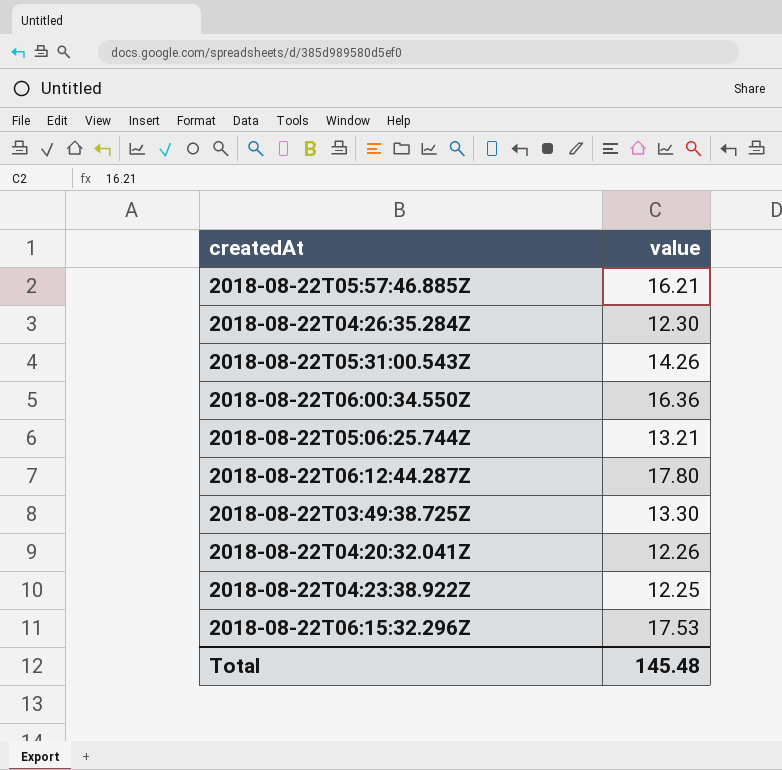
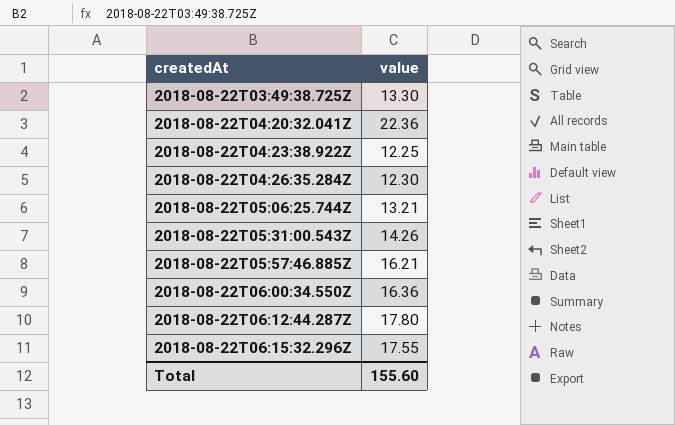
row order: none -> createdAt ascending
2018-08-22T04:20:32.041Z | value: 12.26 -> 22.36
2018-08-22T06:15:32.296Z | value: 17.53 -> 17.55
Total | value: 145.48 -> 155.60

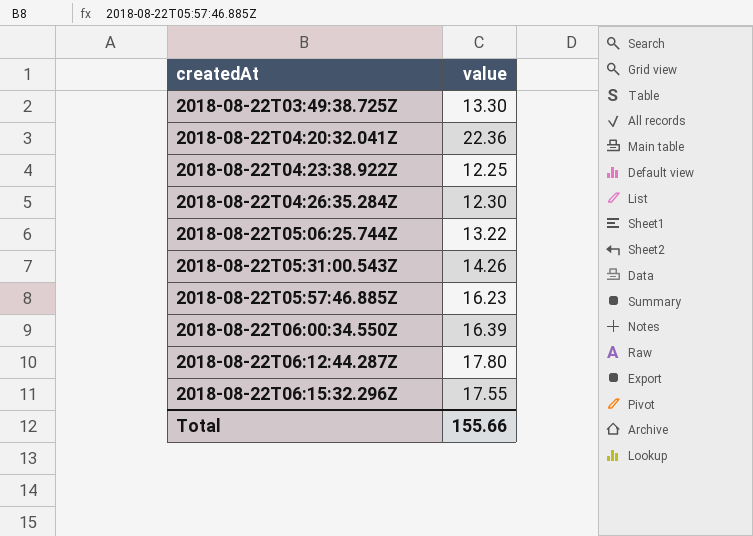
2018-08-22T05:06:25.744Z | value: 13.21 -> 13.22
2018-08-22T05:57:46.885Z | value: 16.21 -> 16.23
2018-08-22T06:00:34.550Z | value: 16.36 -> 16.39
Total | value: 155.60 -> 155.66

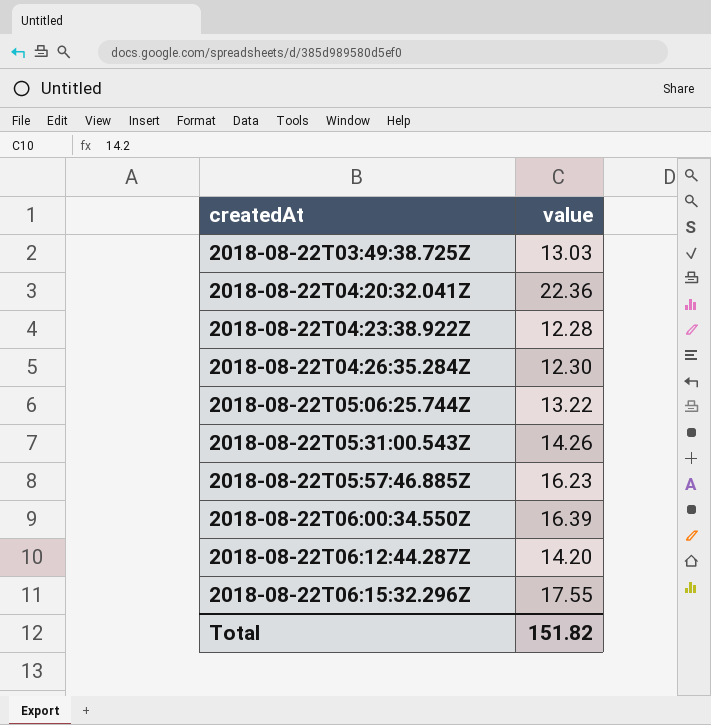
2018-08-22T03:49:38.725Z | value: 13.30 -> 13.03
2018-08-22T04:23:38.922Z | value: 12.25 -> 12.28
2018-08-22T06:12:44.287Z | value: 17.80 -> 14.20
Total | value: 155.66 -> 151.82

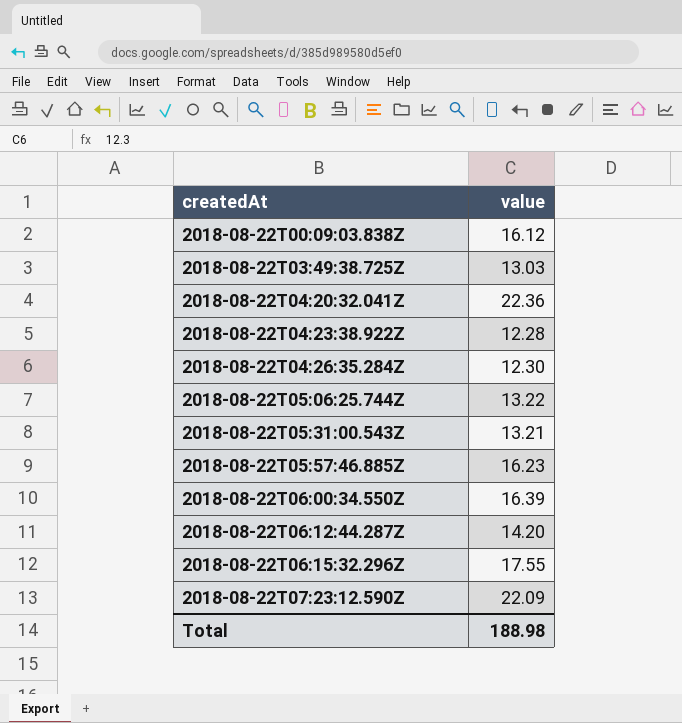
row 2018-08-22T00:09:03.838Z: none -> 16.12
2018-08-22T05:31:00.543Z | value: 14.26 -> 13.21
row 2018-08-22T07:23:12.590Z: none -> 22.09
Total | value: 151.82 -> 188.98

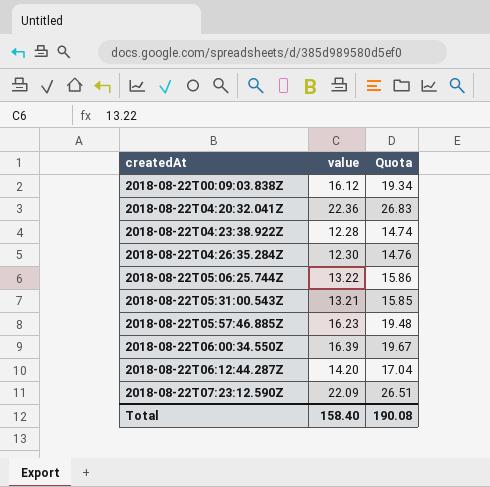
column Quota | formula: none -> [value] * 1.2
row 2018-08-22T03:49:38.725Z: 13.03 -> none
row 2018-08-22T06:15:32.296Z: 17.55 -> none
Total | value: 188.98 -> 158.40

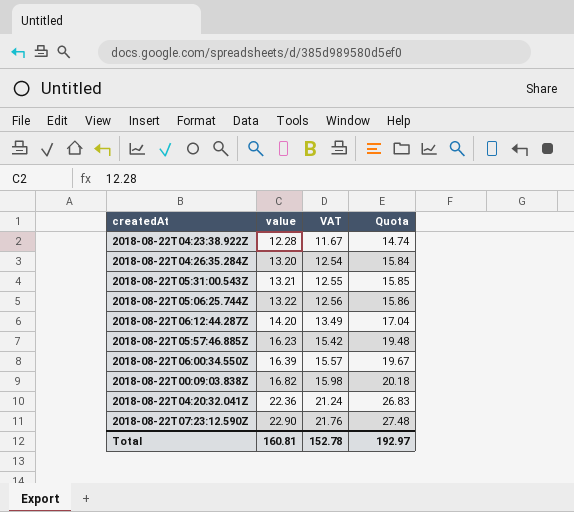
row order: createdAt ascending -> value ascending
column VAT | formula: none -> [value] * 0.95
2018-08-22T04:26:35.284Z | value: 12.30 -> 13.20
2018-08-22T04:26:35.284Z | Quota: 14.76 -> 15.84
2018-08-22T00:09:03.838Z | value: 16.12 -> 16.82
2018-08-22T00:09:03.838Z | Quota: 19.34 -> 20.18
2018-08-22T07:23:12.590Z | value: 22.09 -> 22.90
2018-08-22T07:23:12.590Z | Quota: 26.51 -> 27.48
Total | value: 158.40 -> 160.81
Total | Quota: 190.08 -> 192.97

